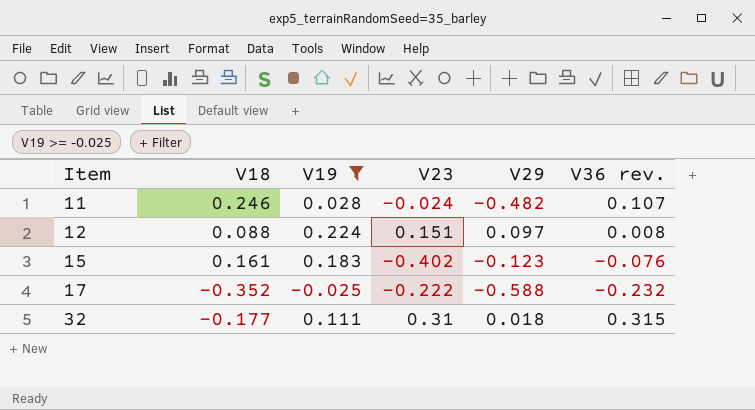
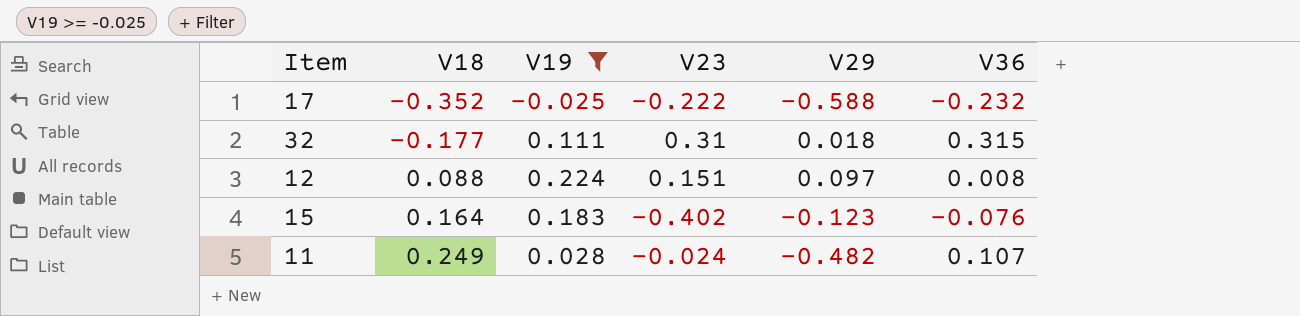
row order: Item ascending -> V18 ascending
column name: V36 rev. -> V36
15 | V18: 0.161 -> 0.164
11 | V18: 0.246 -> 0.249

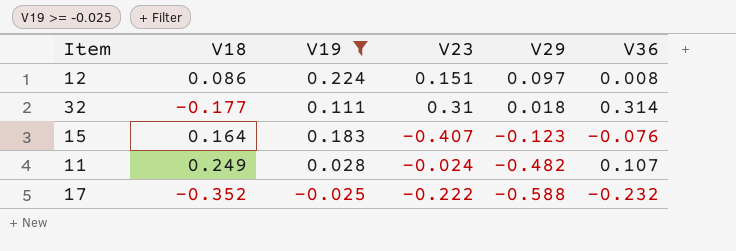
row order: V18 ascending -> V29 descending
12 | V18: 0.088 -> 0.086
32 | V36: 0.315 -> 0.314
15 | V23: -0.402 -> -0.407

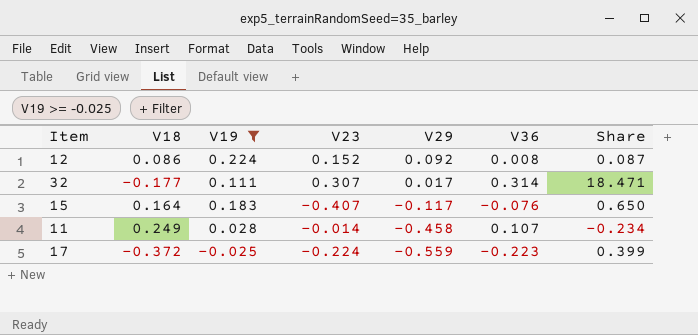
column Share | formula: none -> [V36] / [V29]
12 | V23: 0.151 -> 0.152
12 | V29: 0.097 -> 0.092
32 | V23: 0.31 -> 0.307
32 | V29: 0.018 -> 0.017
15 | V29: -0.123 -> -0.117
11 | V23: -0.024 -> -0.014
11 | V29: -0.482 -> -0.458
17 | V18: -0.352 -> -0.372
17 | V23: -0.222 -> -0.224
17 | V29: -0.588 -> -0.559
17 | V36: -0.232 -> -0.223

